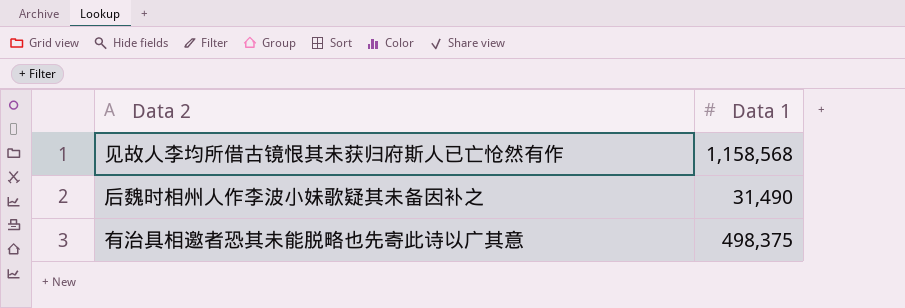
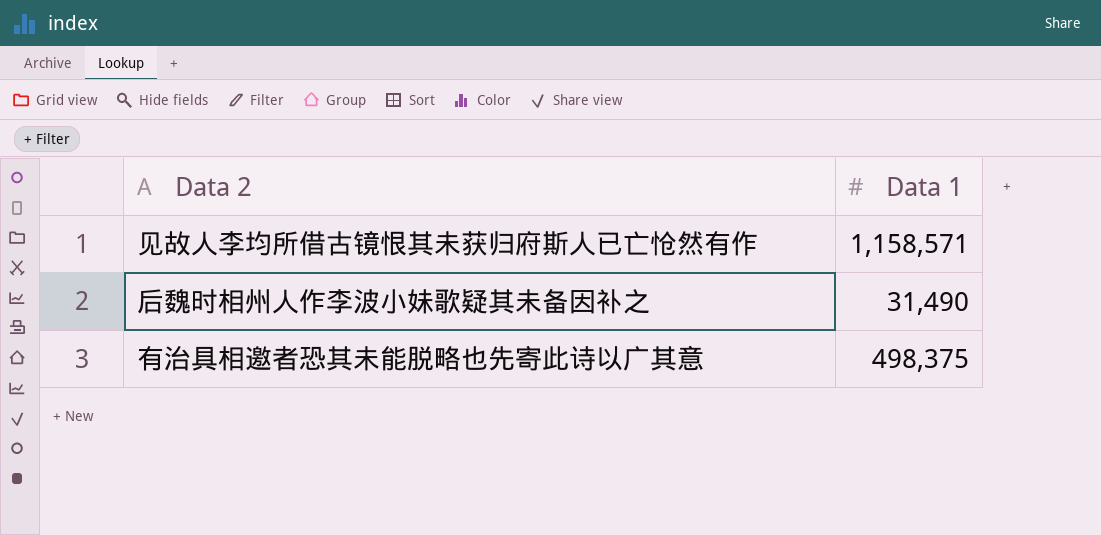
见故人李均所借古镜恨其未获归府斯人已亡怆然有作 | Data 1: 1,158,568 -> 1,158,571

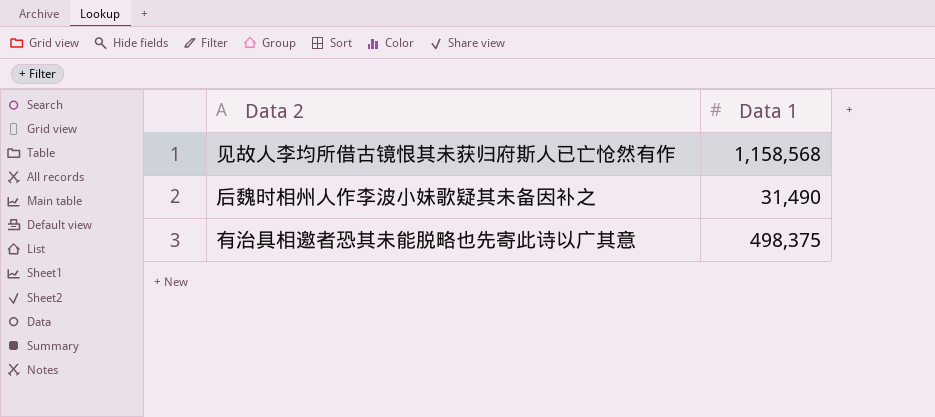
见故人李均所借古镜恨其未获归府斯人已亡怆然有作 | Data 1: 1,158,571 -> 1,158,568

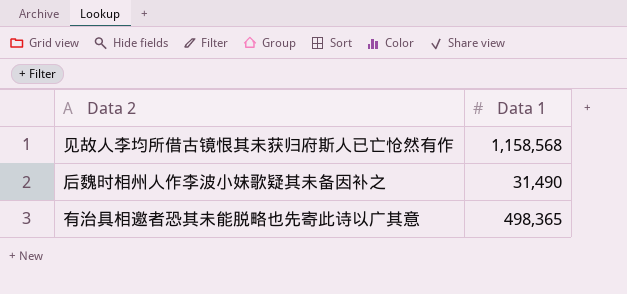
有治具相邀者恐其未能脱略也先寄此诗以广其意 | Data 1: 498,375 -> 498,365

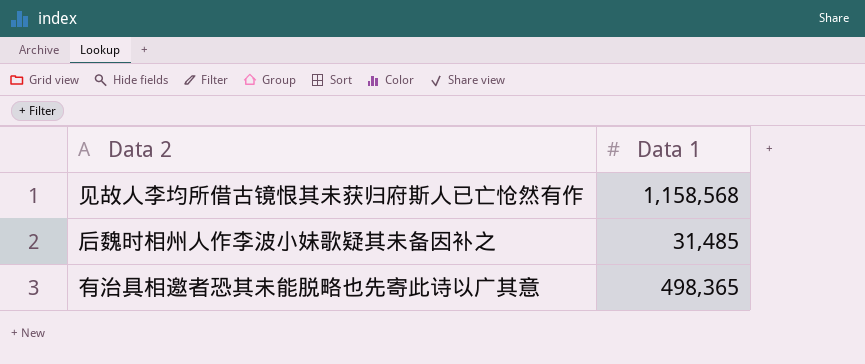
后魏时相州人作李波小妹歌疑其未备因补之 | Data 1: 31,490 -> 31,485

